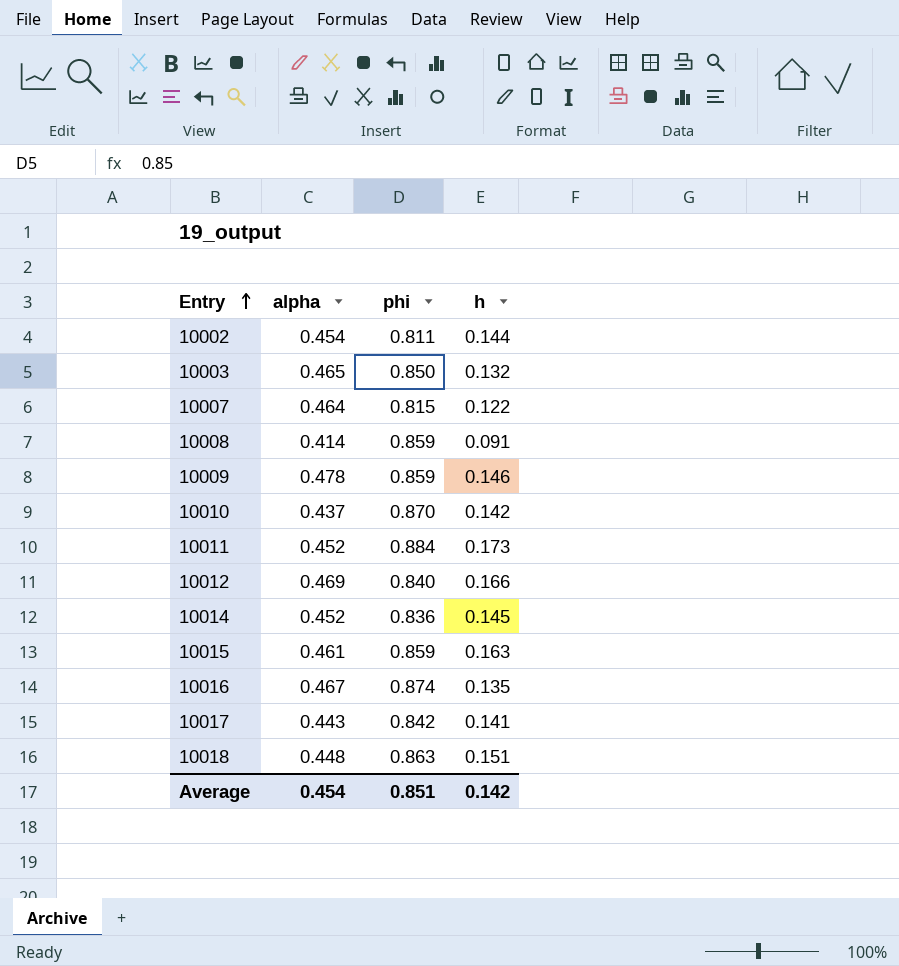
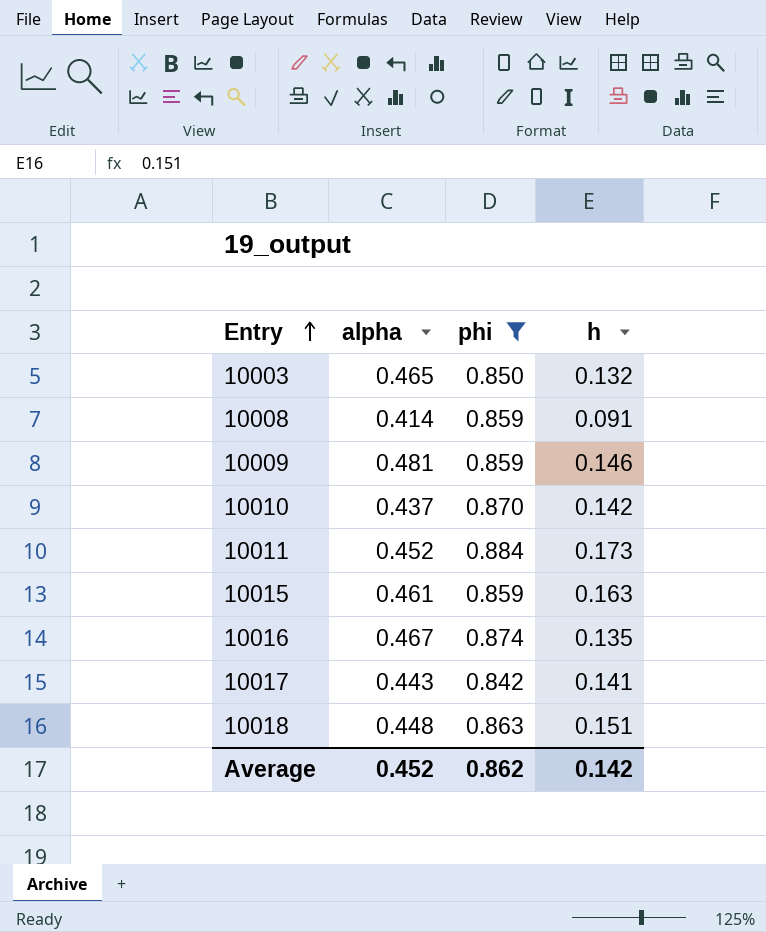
filter: none -> phi >= 0.842
10009 | alpha: 0.478 -> 0.481
Average | alpha: 0.454 -> 0.452
Average | phi: 0.851 -> 0.862

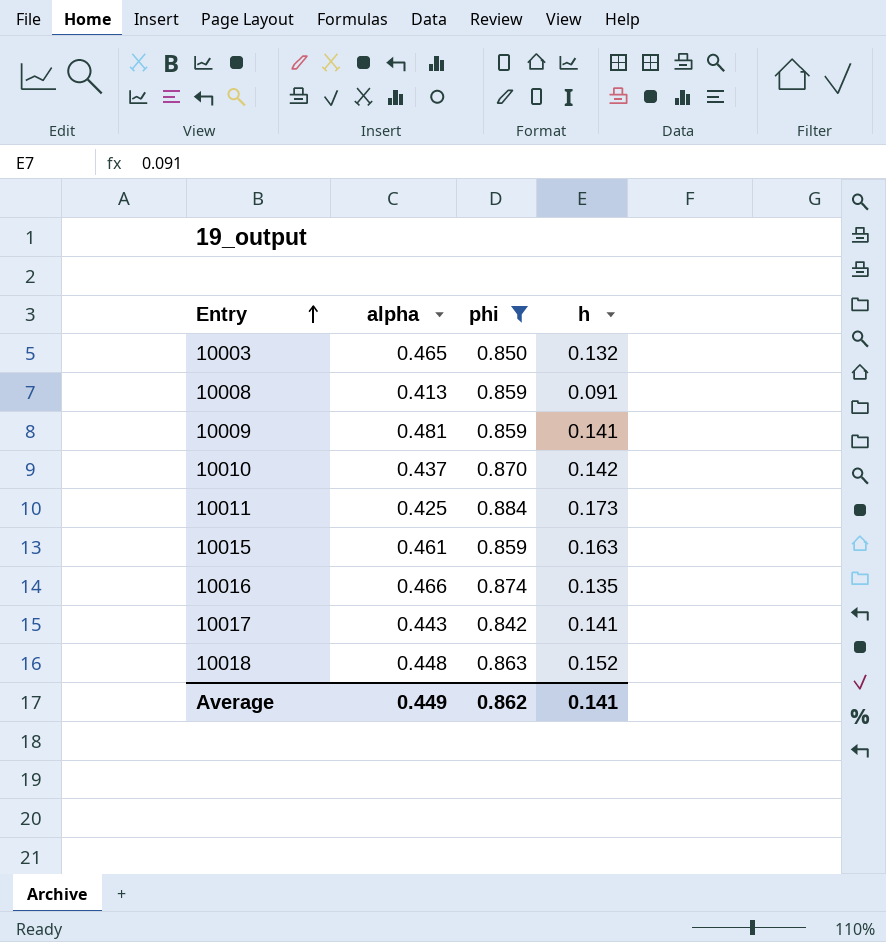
10008 | alpha: 0.414 -> 0.413
10009 | h: 0.146 -> 0.141
10011 | alpha: 0.452 -> 0.425
10016 | alpha: 0.467 -> 0.466
10018 | h: 0.151 -> 0.152
Average | alpha: 0.452 -> 0.449
Average | h: 0.142 -> 0.141

